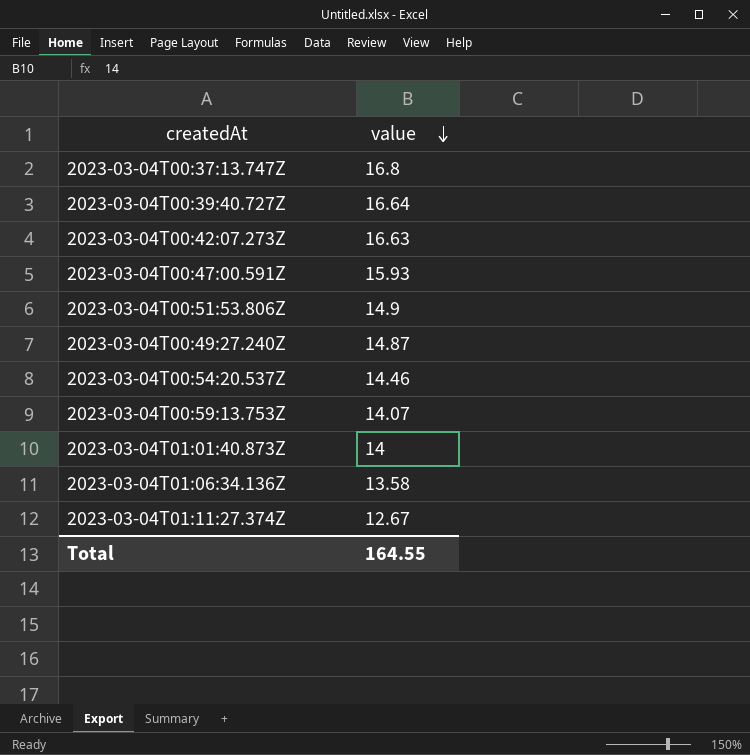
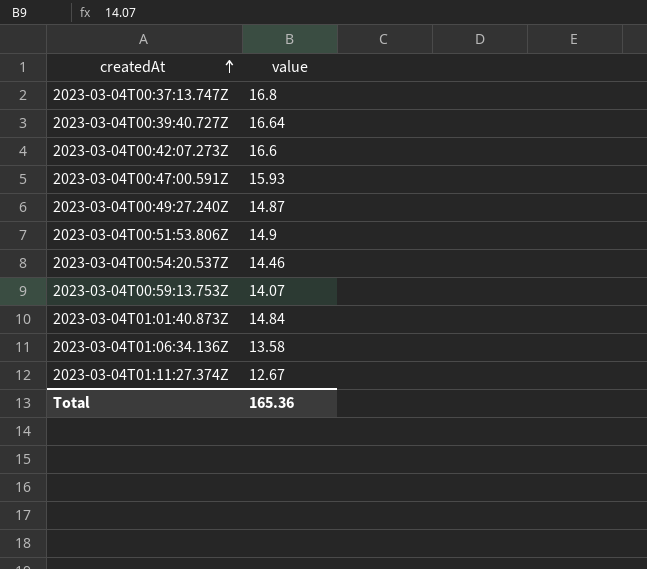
row order: value descending -> createdAt ascending
2023-03-04T00:42:07.273Z | value: 16.63 -> 16.6
2023-03-04T01:01:40.873Z | value: 14 -> 14.84
Total | value: 164.55 -> 165.36

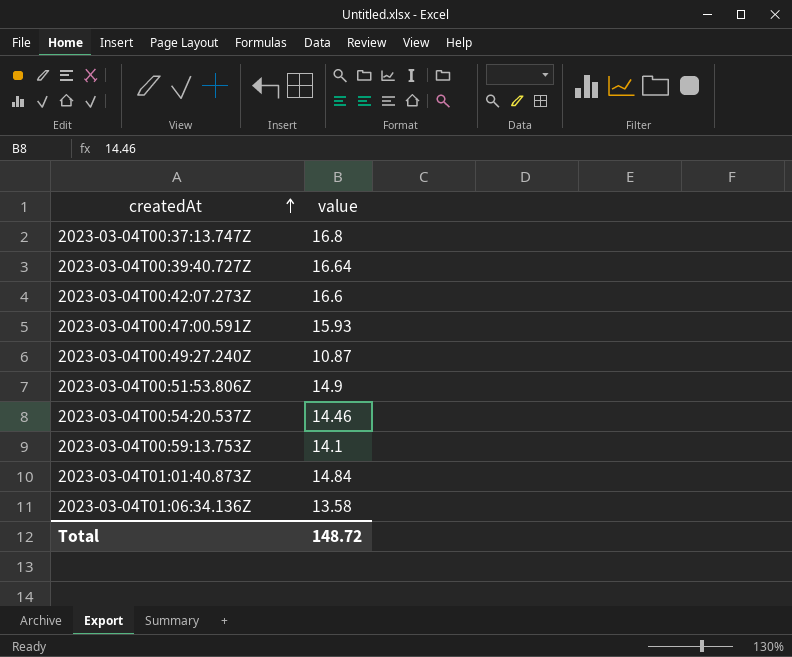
row 2023-03-04T01:11:27.374Z: 12.67 -> none
2023-03-04T00:49:27.240Z | value: 14.87 -> 10.87
2023-03-04T00:59:13.753Z | value: 14.07 -> 14.1
Total | value: 165.36 -> 148.72

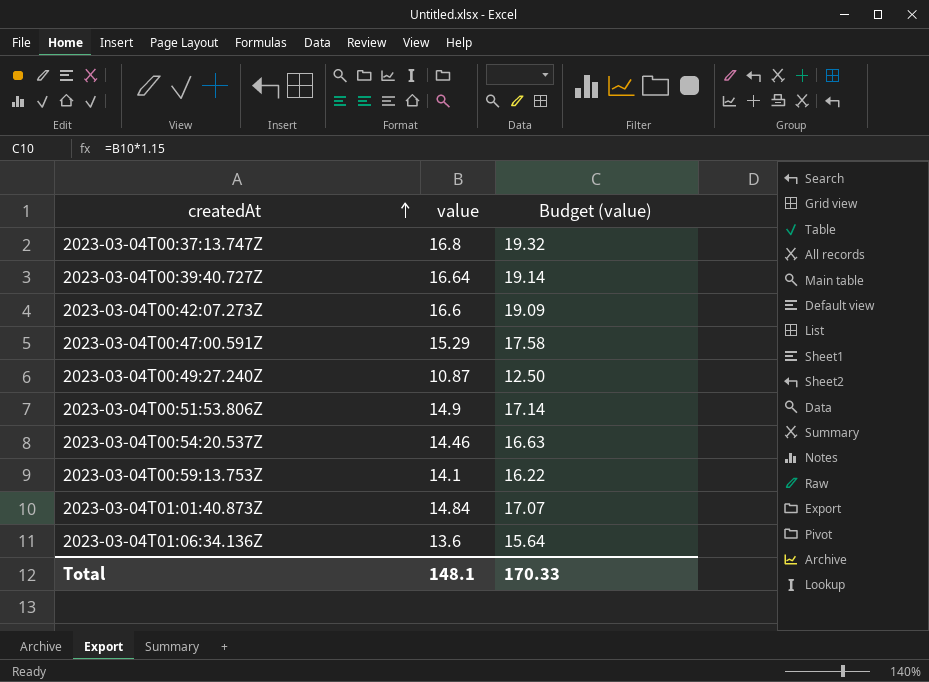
column Budget (value) | formula: none -> [value] * 1.15
2023-03-04T00:47:00.591Z | value: 15.93 -> 15.29
2023-03-04T01:06:34.136Z | value: 13.58 -> 13.6
Total | value: 148.72 -> 148.1

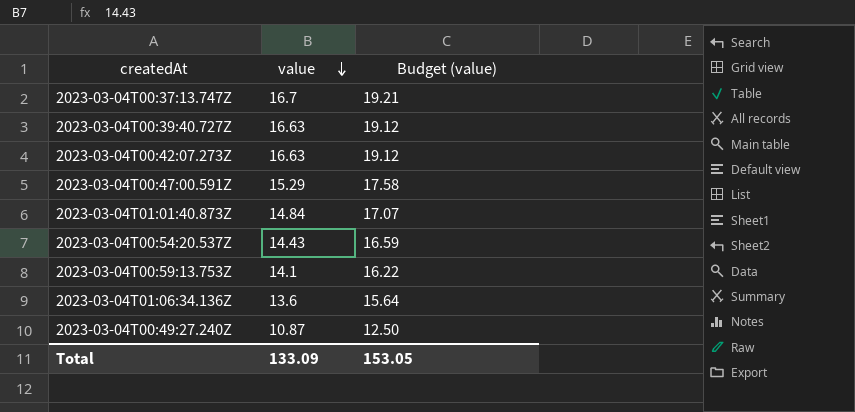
row order: createdAt ascending -> value descending
row 2023-03-04T00:51:53.806Z: 14.9 | 17.14 -> none
2023-03-04T00:37:13.747Z | value: 16.8 -> 16.7
2023-03-04T00:37:13.747Z | Budget (value): 19.32 -> 19.21
2023-03-04T00:39:40.727Z | value: 16.64 -> 16.63
2023-03-04T00:39:40.727Z | Budget (value): 19.14 -> 19.12
2023-03-04T00:42:07.273Z | value: 16.6 -> 16.63
2023-03-04T00:42:07.273Z | Budget (value): 19.09 -> 19.12
2023-03-04T00:54:20.537Z | value: 14.46 -> 14.43
2023-03-04T00:54:20.537Z | Budget (value): 16.63 -> 16.59
Total | value: 148.1 -> 133.09
Total | Budget (value): 170.33 -> 153.05

